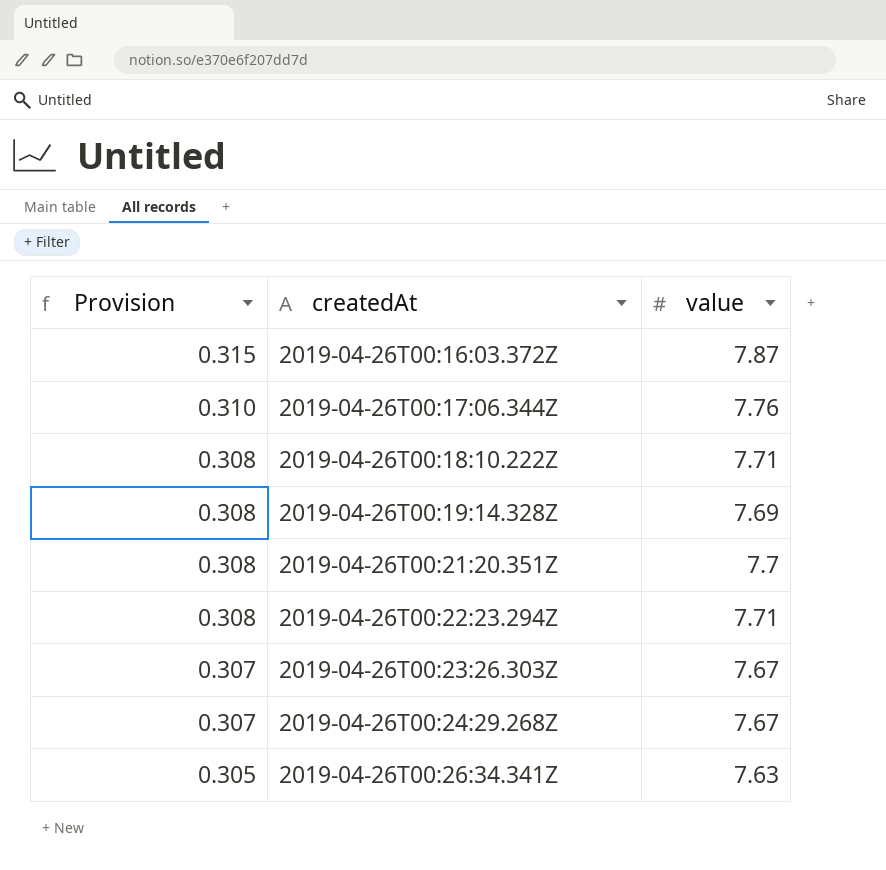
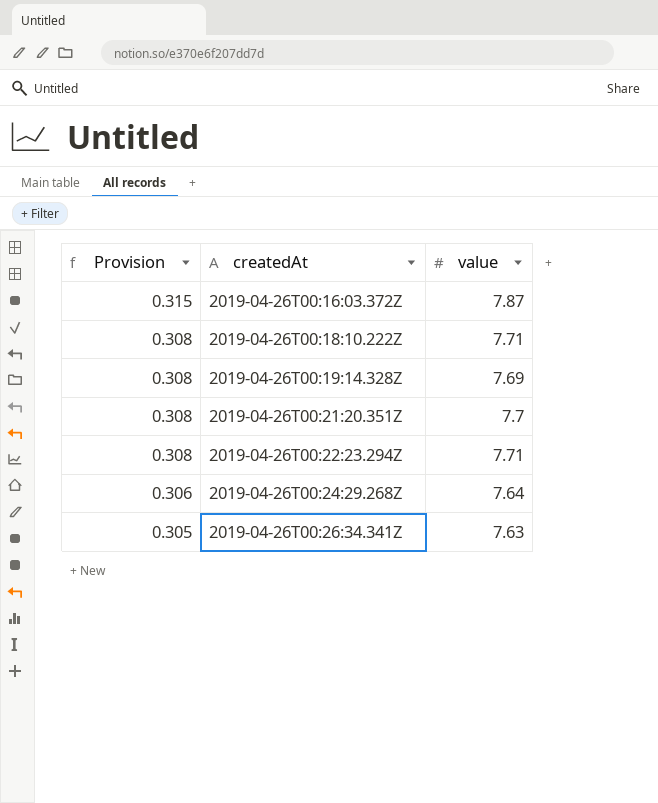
row 2019-04-26T00:17:06.344Z: 0.310 | 7.76 -> none
row 2019-04-26T00:23:26.303Z: 0.307 | 7.67 -> none
2019-04-26T00:24:29.268Z | Provision: 0.307 -> 0.306
2019-04-26T00:24:29.268Z | value: 7.67 -> 7.64

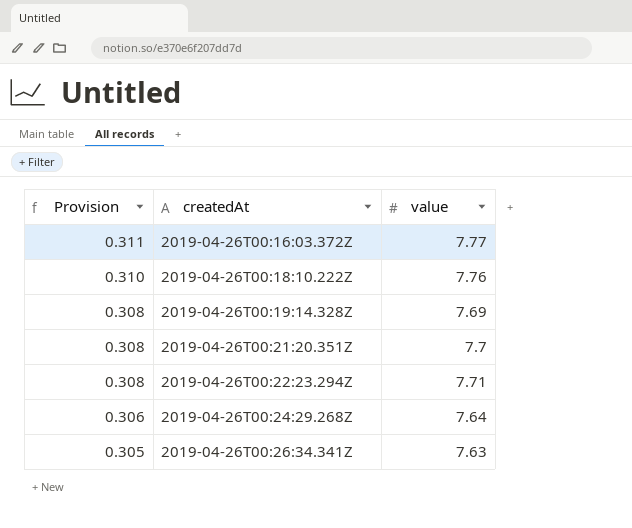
2019-04-26T00:16:03.372Z | Provision: 0.315 -> 0.311
2019-04-26T00:16:03.372Z | value: 7.87 -> 7.77
2019-04-26T00:18:10.222Z | Provision: 0.308 -> 0.310
2019-04-26T00:18:10.222Z | value: 7.71 -> 7.76

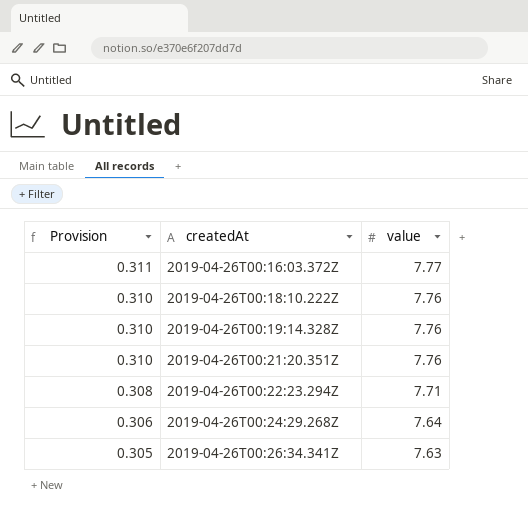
2019-04-26T00:19:14.328Z | Provision: 0.308 -> 0.310
2019-04-26T00:19:14.328Z | value: 7.69 -> 7.76
2019-04-26T00:21:20.351Z | Provision: 0.308 -> 0.310
2019-04-26T00:21:20.351Z | value: 7.7 -> 7.76

